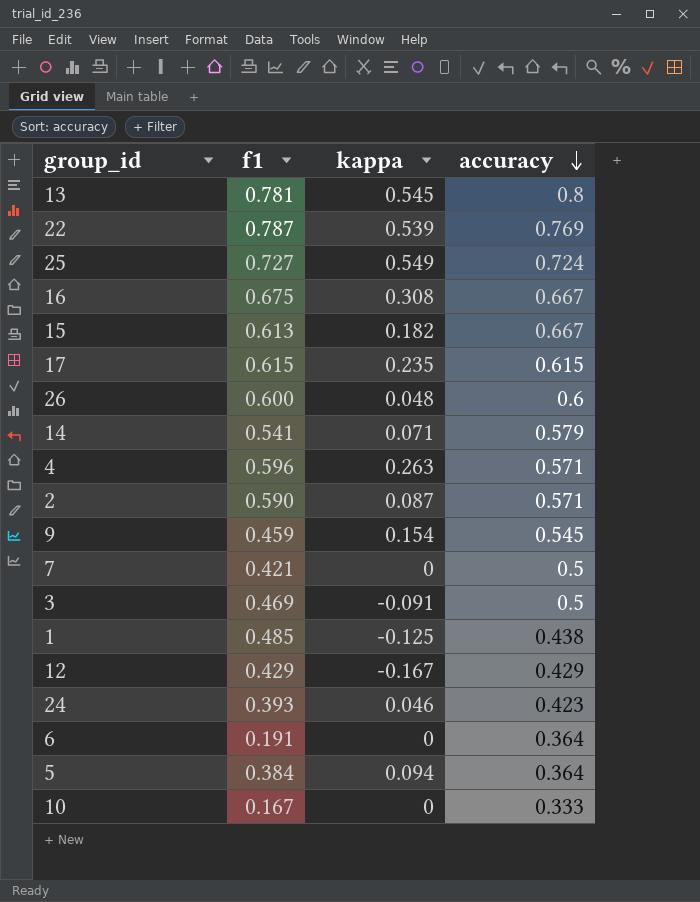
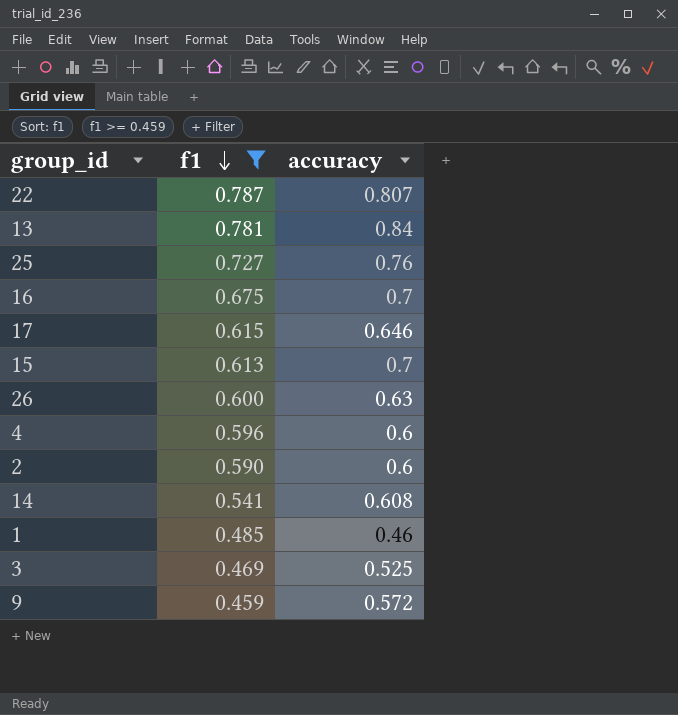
filter: none -> f1 >= 0.459
row order: accuracy descending -> f1 descending
column kappa | position: 3 -> none
22 | accuracy: 0.769 -> 0.807
13 | accuracy: 0.8 -> 0.84
25 | accuracy: 0.724 -> 0.76
16 | accuracy: 0.667 -> 0.7
17 | accuracy: 0.615 -> 0.646
15 | accuracy: 0.667 -> 0.7
26 | accuracy: 0.6 -> 0.63
4 | accuracy: 0.571 -> 0.6
2 | accuracy: 0.571 -> 0.6
14 | accuracy: 0.579 -> 0.608
1 | accuracy: 0.438 -> 0.46
3 | accuracy: 0.5 -> 0.525
9 | accuracy: 0.545 -> 0.572

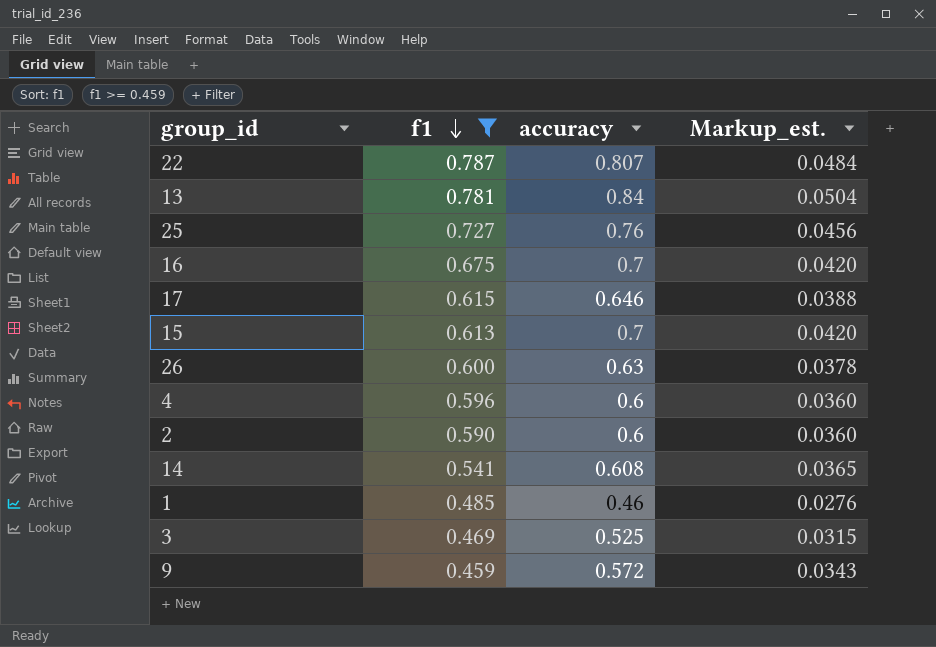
column Markup_est. | formula: none -> [accuracy] * 0.06

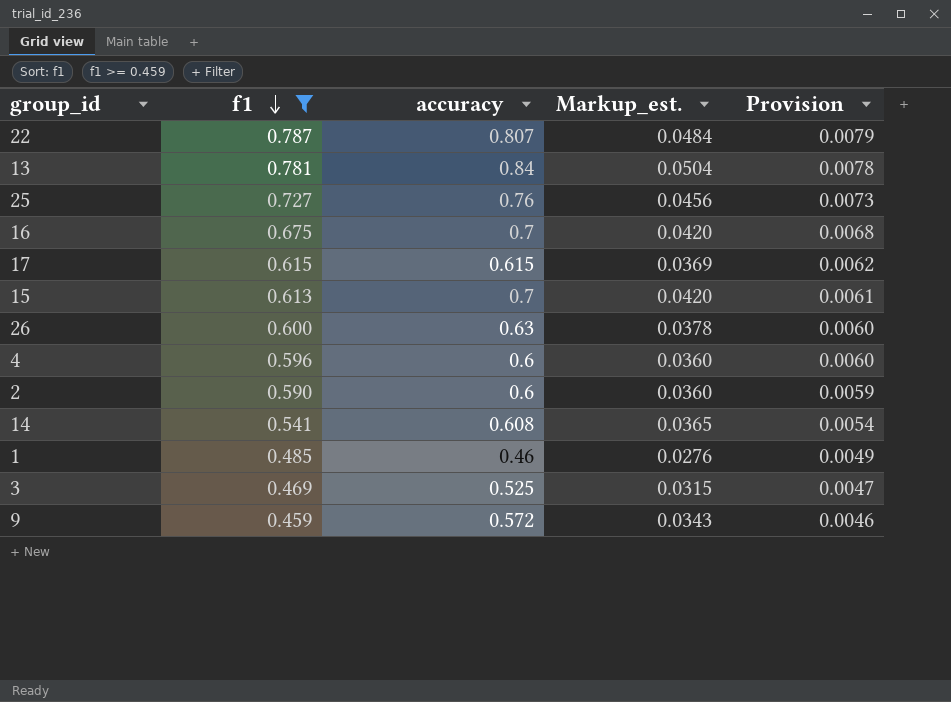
column Provision | formula: none -> [f1] * 0.01
17 | accuracy: 0.646 -> 0.615
17 | Markup_est.: 0.0388 -> 0.0369

